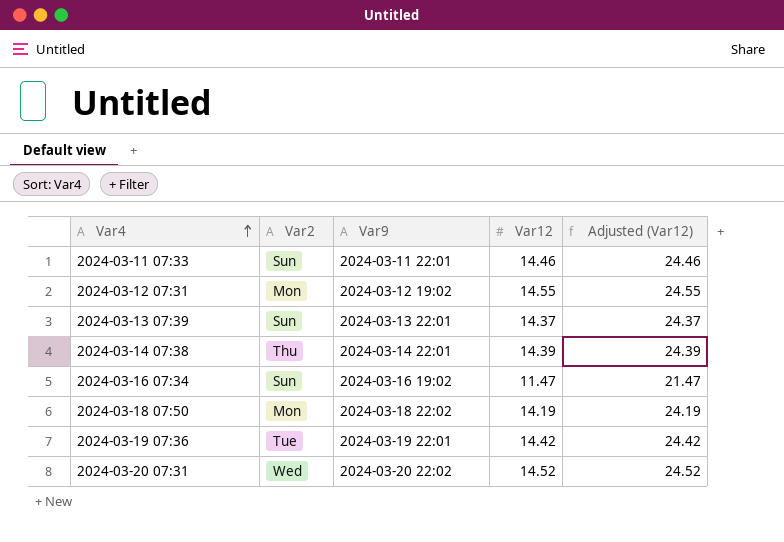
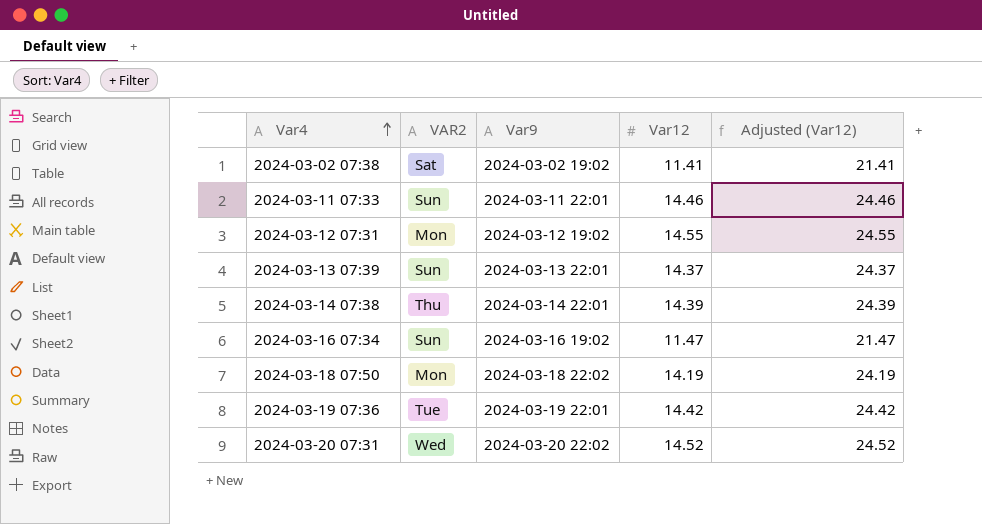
column name: Var2 -> VAR2
row 2024-03-02 07:38: none -> Sat | 2024-03-02 19:02 | 11.41 | 21.41

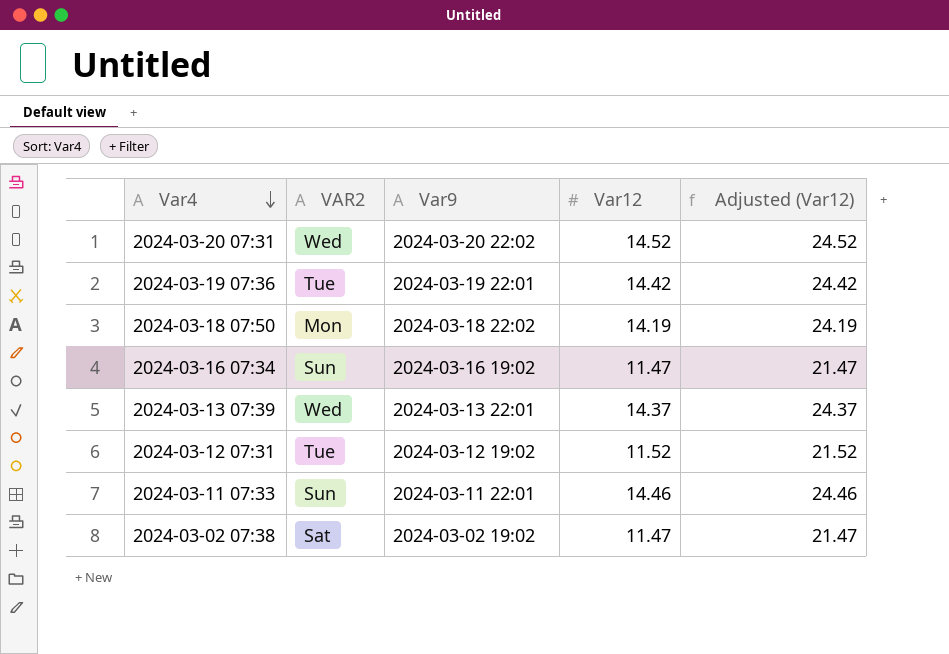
row order: Var4 ascending -> Var4 descending
row 2024-03-14 07:38: Thu | 2024-03-14 22:01 | 14.39 | 24.39 -> none
2024-03-13 07:39 | VAR2: Sun -> Wed
2024-03-12 07:31 | VAR2: Mon -> Tue
2024-03-12 07:31 | Var12: 14.55 -> 11.52
2024-03-12 07:31 | Adjusted (Var12): 24.55 -> 21.52
2024-03-02 07:38 | Var12: 11.41 -> 11.47
2024-03-02 07:38 | Adjusted (Var12): 21.41 -> 21.47

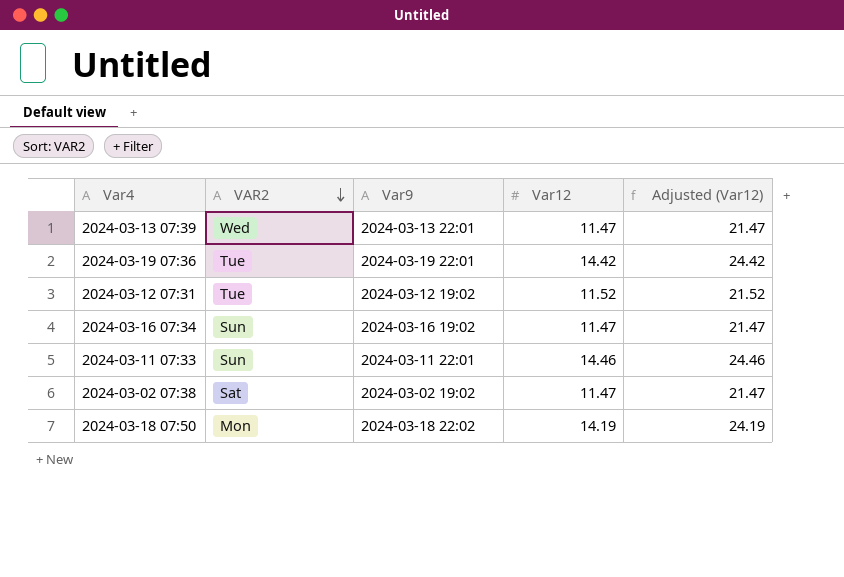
row order: Var4 descending -> VAR2 descending
row 2024-03-20 07:31: Wed | 2024-03-20 22:02 | 14.52 | 24.52 -> none
2024-03-13 07:39 | Var12: 14.37 -> 11.47
2024-03-13 07:39 | Adjusted (Var12): 24.37 -> 21.47

